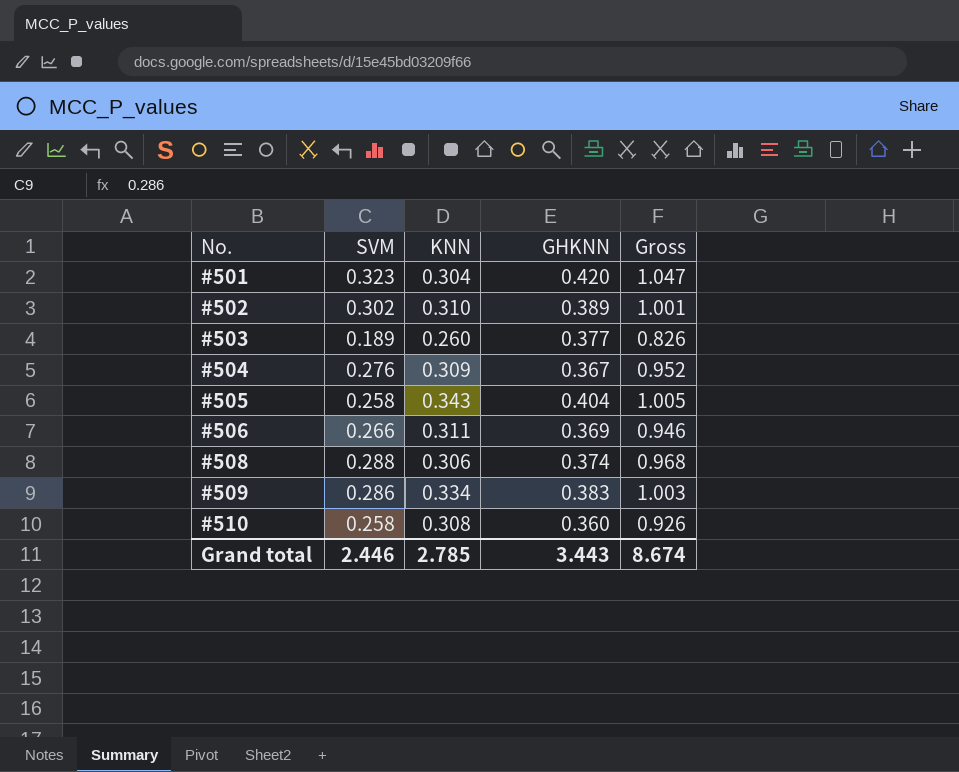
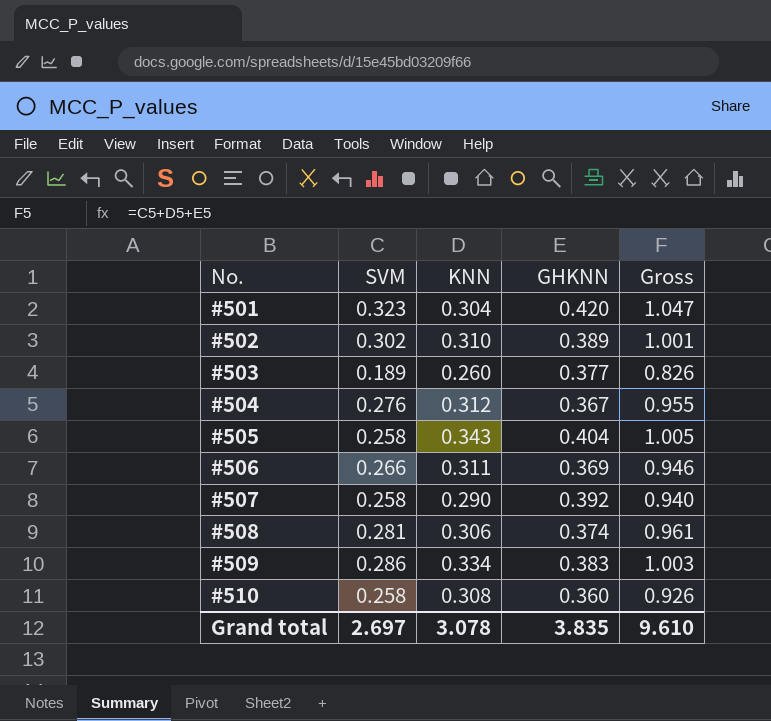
#504 | KNN: 0.309 -> 0.312
#504 | Gross: 0.952 -> 0.955
row #507: none -> 0.258 | 0.290 | 0.392 | 0.940
#508 | SVM: 0.288 -> 0.281
#508 | Gross: 0.968 -> 0.961
Grand total | SVM: 2.446 -> 2.697
Grand total | KNN: 2.785 -> 3.078
Grand total | GHKNN: 3.443 -> 3.835
Grand total | Gross: 8.674 -> 9.610

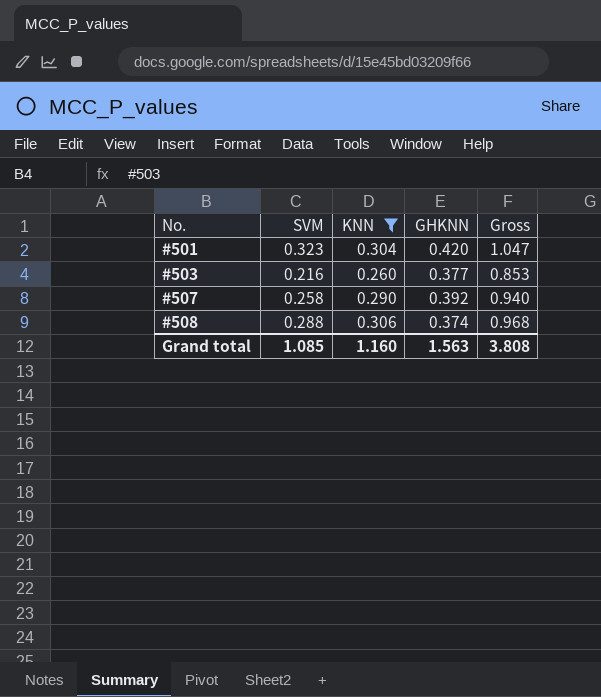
filter: none -> KNN <= 0.306
#503 | SVM: 0.189 -> 0.216
#503 | Gross: 0.826 -> 0.853
#508 | SVM: 0.281 -> 0.288
#508 | Gross: 0.961 -> 0.968
Grand total | SVM: 2.697 -> 1.085
Grand total | KNN: 3.078 -> 1.160
Grand total | GHKNN: 3.835 -> 1.563
Grand total | Gross: 9.610 -> 3.808

